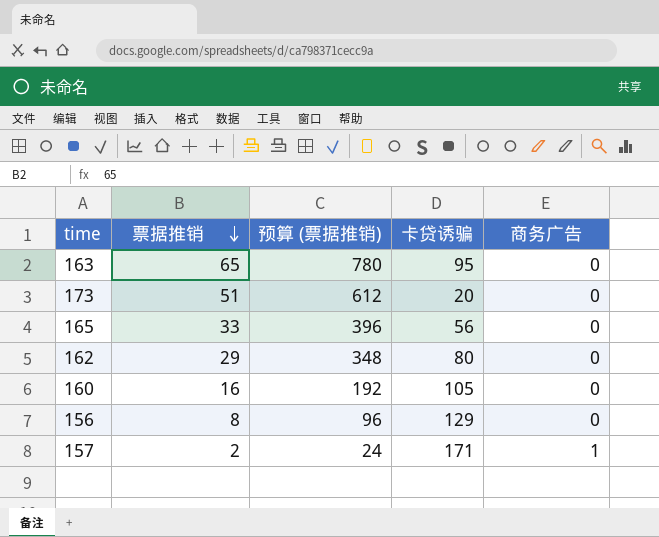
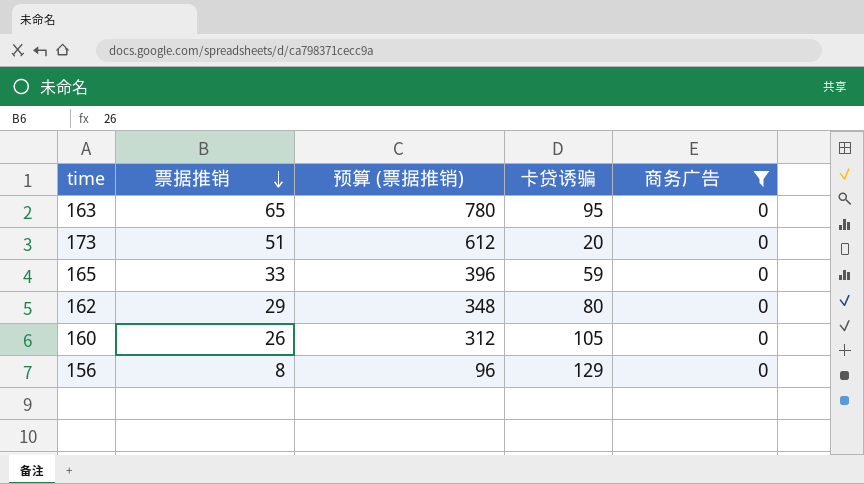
filter: none -> 商务广告 = 0
165 | 卡贷诱骗: 56 -> 59
160 | 票据推销: 16 -> 26
160 | 预算 (票据推销): 192 -> 312

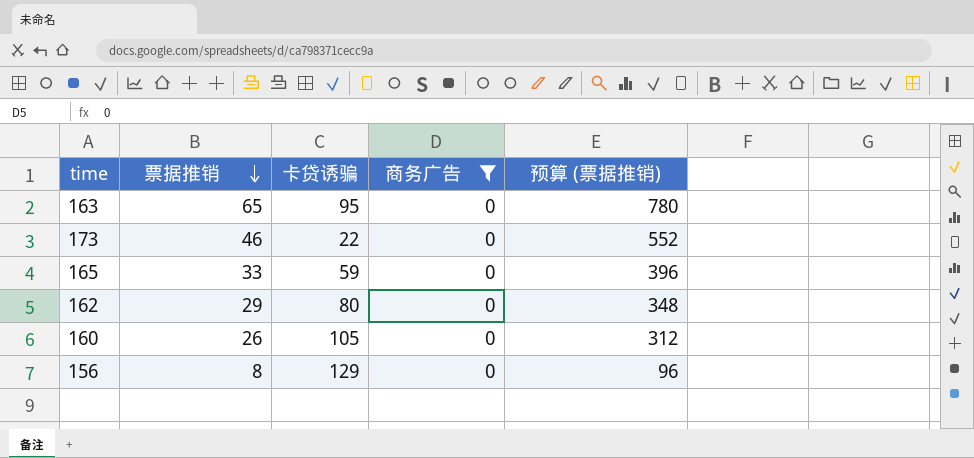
column 预算 (票据推销) | position: 3 -> 5
173 | 票据推销: 51 -> 46
173 | 卡贷诱骗: 20 -> 22
173 | 预算 (票据推销): 612 -> 552

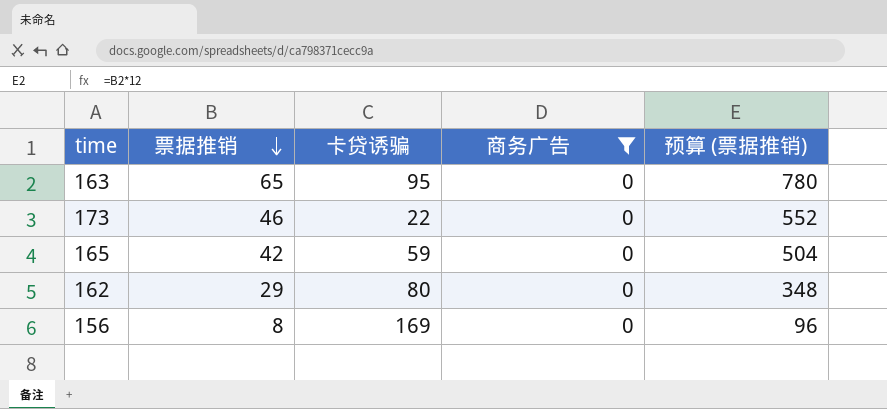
row 160: 26 | 105 | 0 | 312 -> none
165 | 票据推销: 33 -> 42
165 | 预算 (票据推销): 396 -> 504
156 | 卡贷诱骗: 129 -> 169

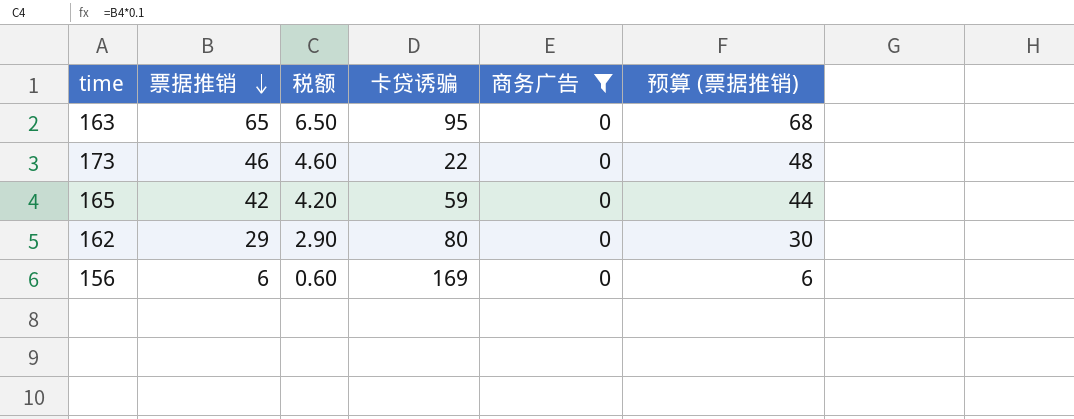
column 税额 | formula: none -> [票据推销] * 0.1
column 预算 (票据推销) | formula: [票据推销] * 12 -> [票据推销] * 1.05
156 | 票据推销: 8 -> 6

